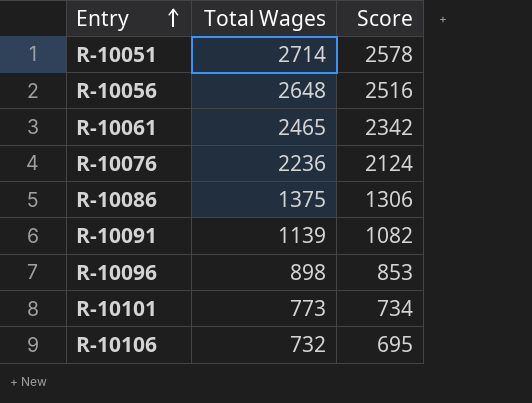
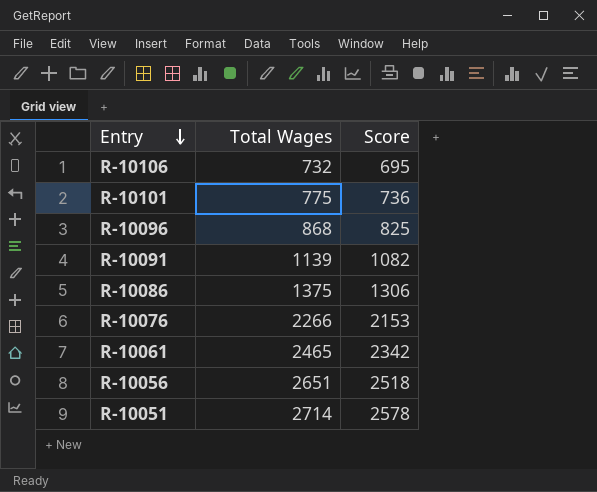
row order: Entry ascending -> Entry descending
R-10101 | Total Wages: 773 -> 775
R-10101 | Score: 734 -> 736
R-10096 | Total Wages: 898 -> 868
R-10096 | Score: 853 -> 825
R-10076 | Total Wages: 2236 -> 2266
R-10076 | Score: 2124 -> 2153
R-10056 | Total Wages: 2648 -> 2651
R-10056 | Score: 2516 -> 2518

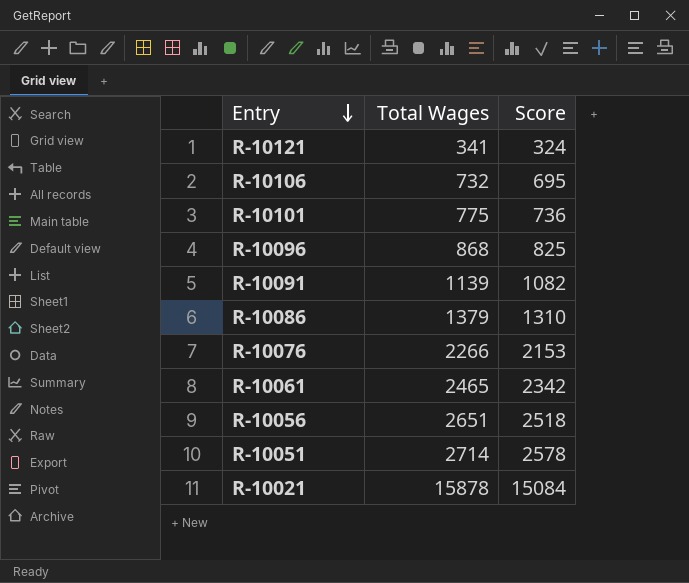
row R-10121: none -> 341 | 324
R-10086 | Total Wages: 1375 -> 1379
R-10086 | Score: 1306 -> 1310
row R-10021: none -> 15878 | 15084

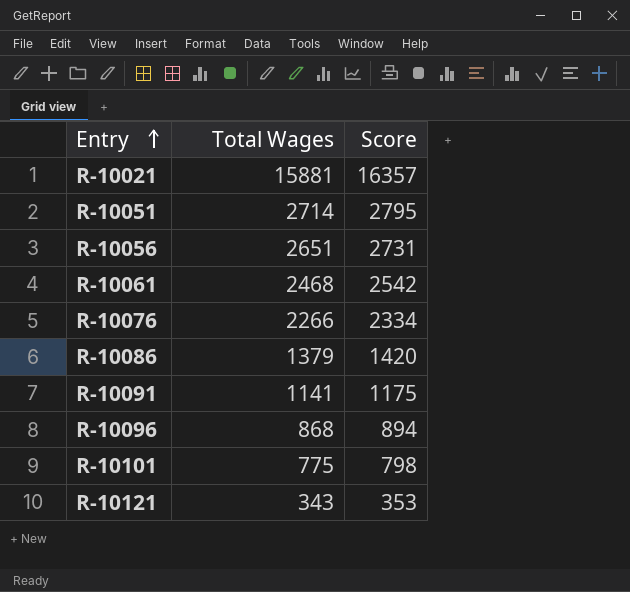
row order: Entry descending -> Entry ascending
column Score | formula: [Total Wages] * 0.95 -> [Total Wages] * 1.03
row R-10106: 732 | 695 -> none
R-10021 | Total Wages: 15878 -> 15881
R-10061 | Total Wages: 2465 -> 2468
R-10091 | Total Wages: 1139 -> 1141
R-10121 | Total Wages: 341 -> 343

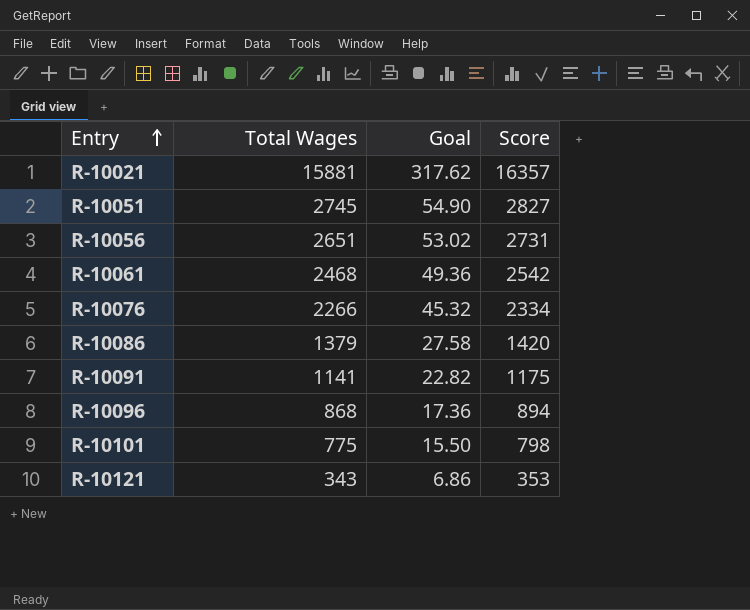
column Goal | formula: none -> [Total Wages] * 0.02
R-10051 | Total Wages: 2714 -> 2745
R-10051 | Score: 2795 -> 2827

